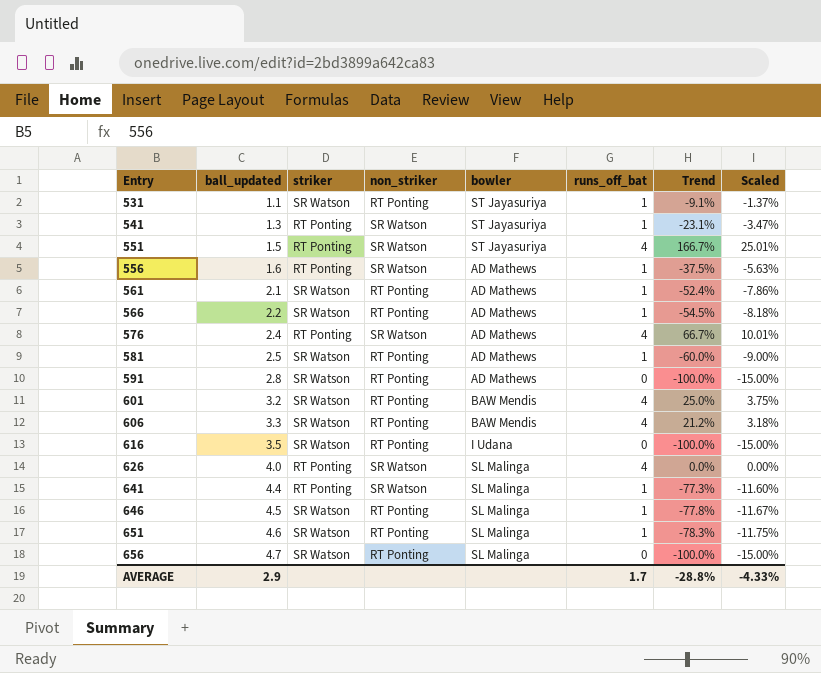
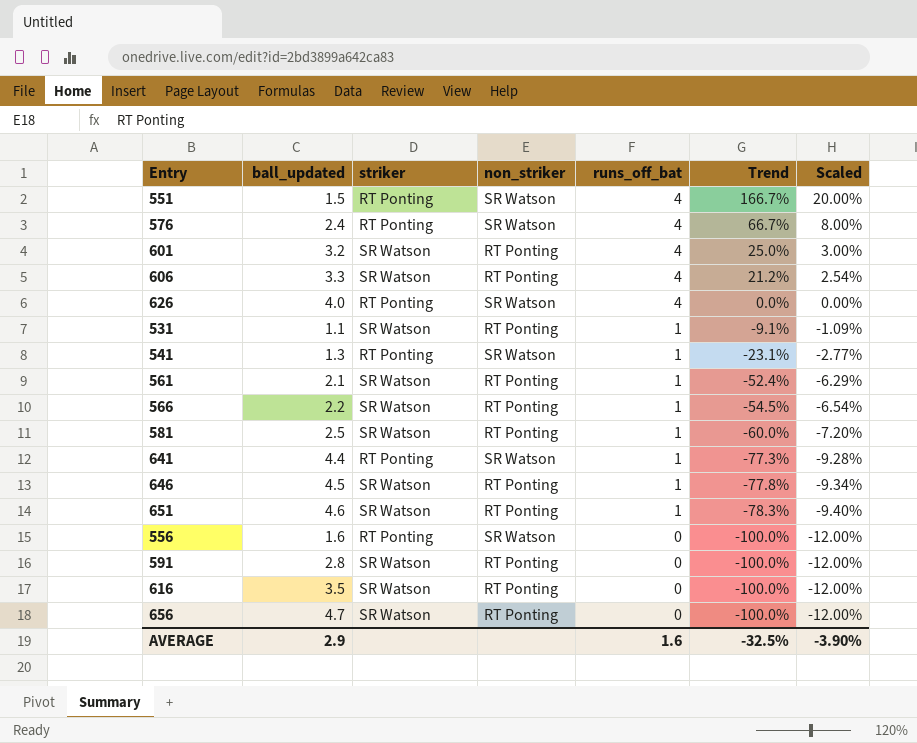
row order: Entry ascending -> runs_off_bat descending
column bowler | position: 5 -> none
column Scaled | formula: [Trend] * 0.15 -> [Trend] * 0.12
556 | runs_off_bat: 1 -> 0
556 | Trend: -37.5% -> -100.0%
AVERAGE | runs_off_bat: 1.7 -> 1.6
AVERAGE | Trend: -28.8% -> -32.5%
AVERAGE | Scaled: -4.33% -> -3.90%

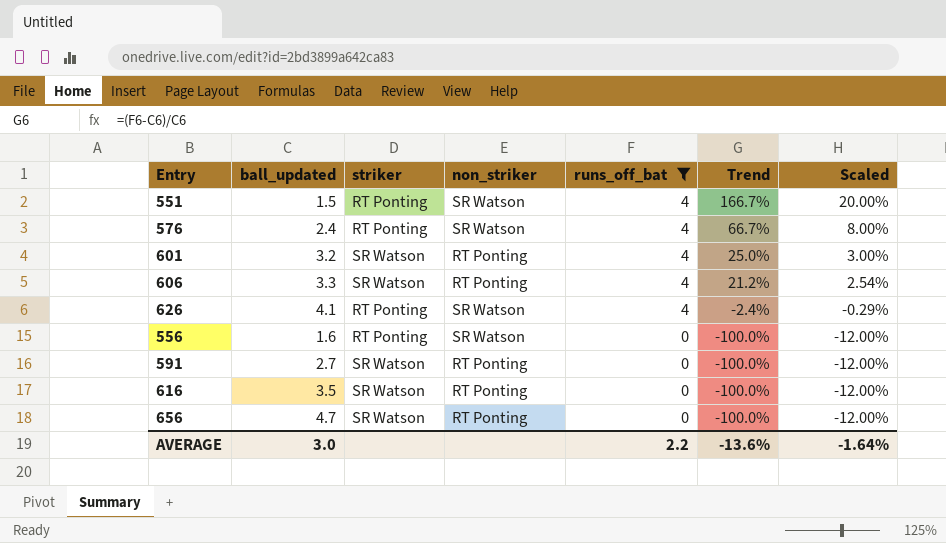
filter: none -> runs_off_bat != 1
626 | ball_updated: 4.0 -> 4.1
626 | Trend: 0.0% -> -2.4%
626 | Scaled: 0.00% -> -0.29%
591 | ball_updated: 2.8 -> 2.7
AVERAGE | ball_updated: 2.9 -> 3.0
AVERAGE | runs_off_bat: 1.6 -> 2.2
AVERAGE | Trend: -32.5% -> -13.6%
AVERAGE | Scaled: -3.90% -> -1.64%

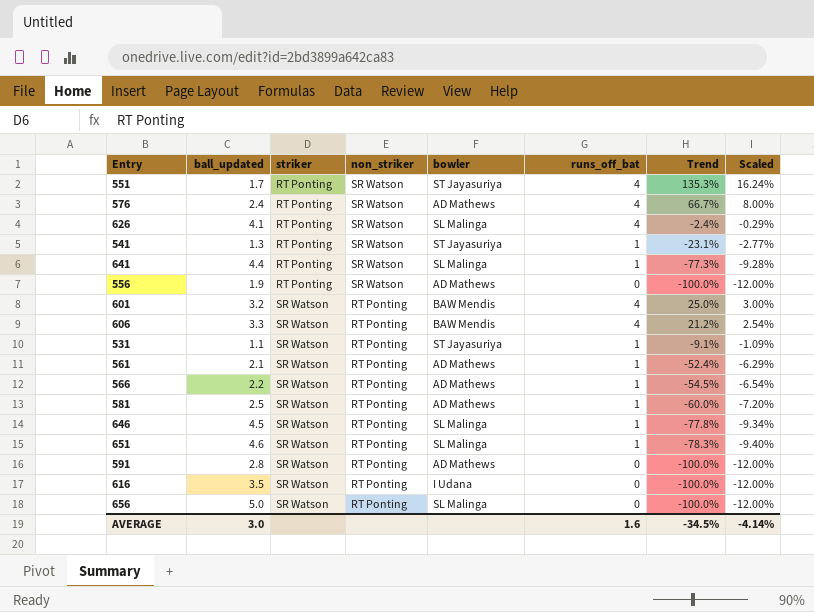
filter: runs_off_bat != 1 -> none
row order: runs_off_bat descending -> striker ascending
column bowler | position: none -> 5
551 | ball_updated: 1.5 -> 1.7
551 | Trend: 166.7% -> 135.3%
551 | Scaled: 20.00% -> 16.24%
556 | ball_updated: 1.6 -> 1.9
591 | ball_updated: 2.7 -> 2.8
656 | ball_updated: 4.7 -> 5.0
AVERAGE | runs_off_bat: 2.2 -> 1.6
AVERAGE | Trend: -13.6% -> -34.5%
AVERAGE | Scaled: -1.64% -> -4.14%

